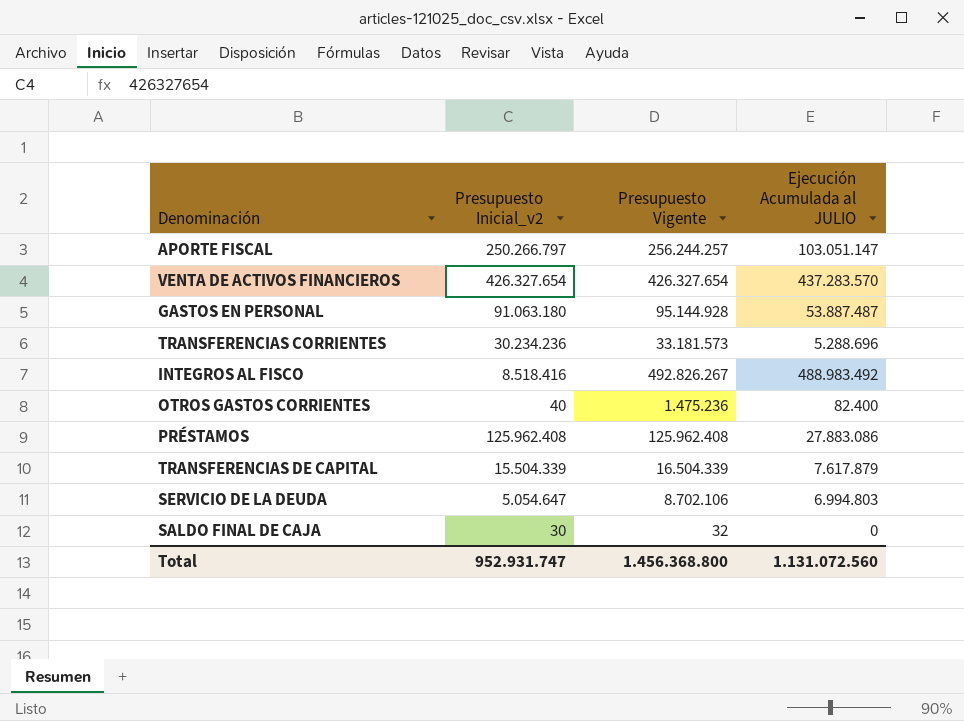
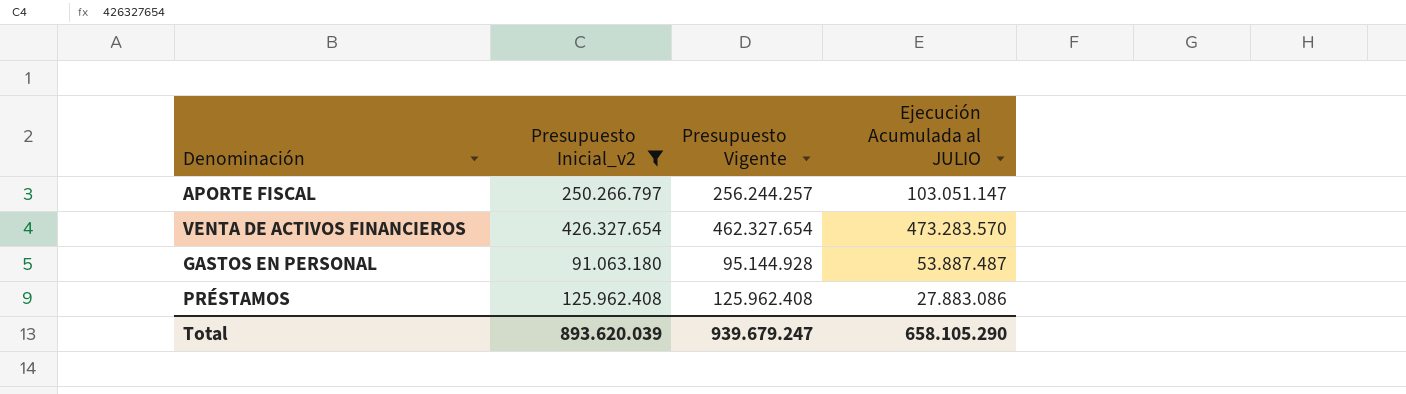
filter: none -> Presupuesto Inicial_v2 >= 91.063.180
VENTA DE ACTIVOS FINANCIEROS | Presupuesto Vigente: 426.327.654 -> 462.327.654
VENTA DE ACTIVOS FINANCIEROS | Ejecución Acumulada al JULIO: 437.283.570 -> 473.283.570
Total | Presupuesto Inicial_v2: 952.931.747 -> 893.620.039
Total | Presupuesto Vigente: 1.456.368.800 -> 939.679.247
Total | Ejecución Acumulada al JULIO: 1.131.072.560 -> 658.105.290

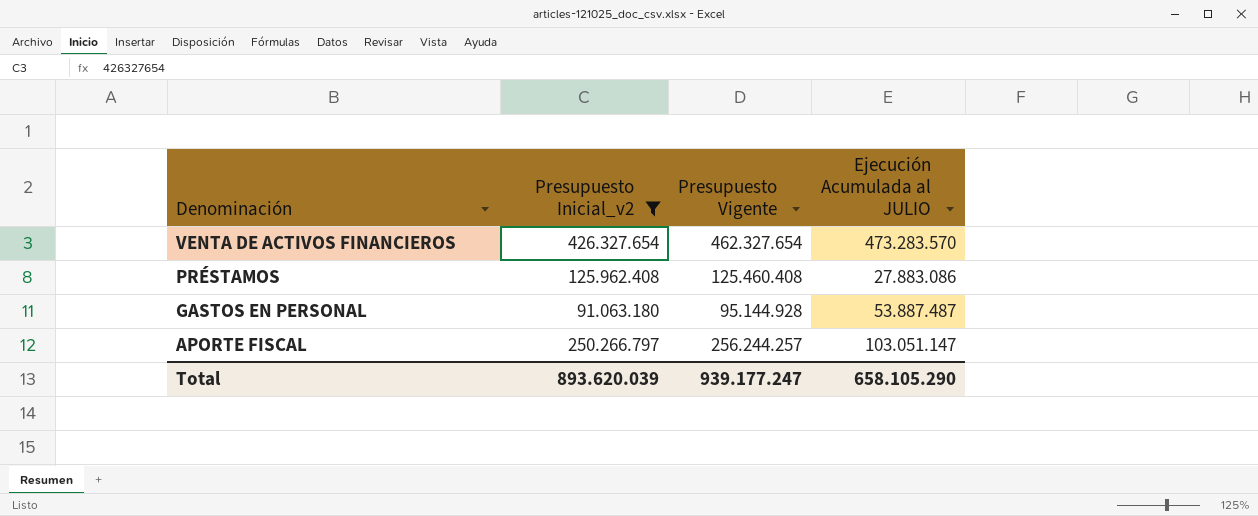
row order: none -> Denominación descending
PRÉSTAMOS | Presupuesto Vigente: 125.962.408 -> 125.460.408
Total | Presupuesto Vigente: 939.679.247 -> 939.177.247

